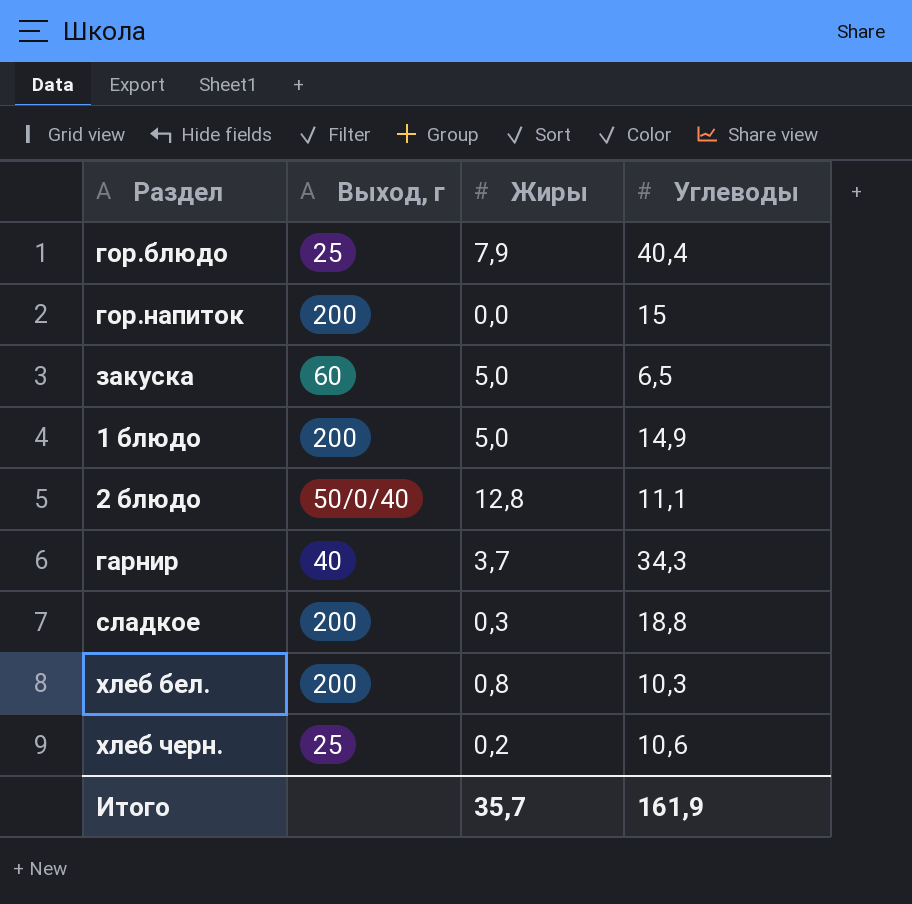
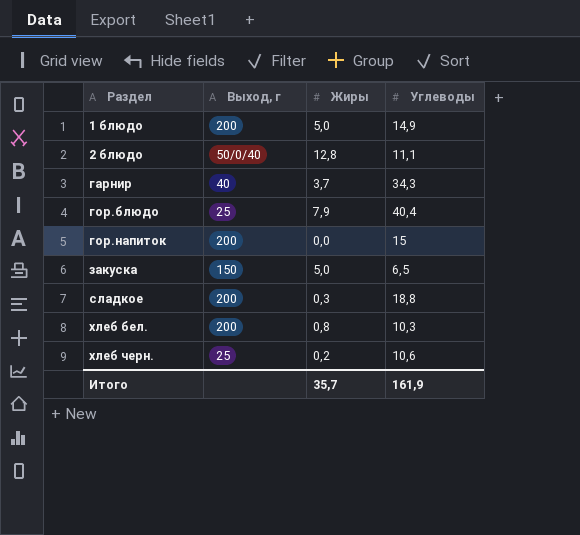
row order: none -> Раздел ascending
закуска | Выход, г: 60 -> 150

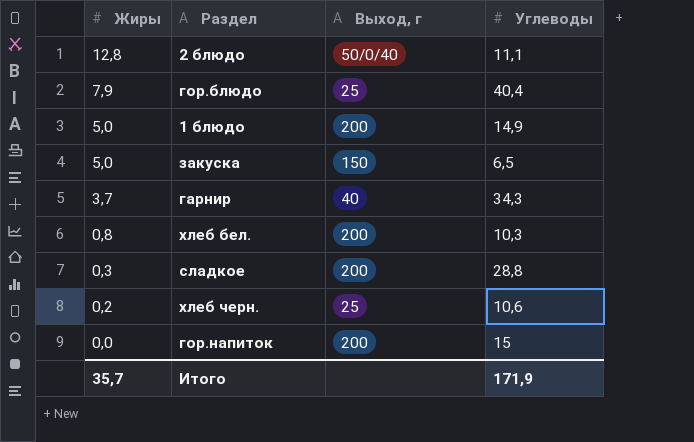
row order: Раздел ascending -> Жиры descending
column Жиры | position: 3 -> 1
сладкое | Углеводы: 18,8 -> 28,8
Итого | Углеводы: 161,9 -> 171,9

